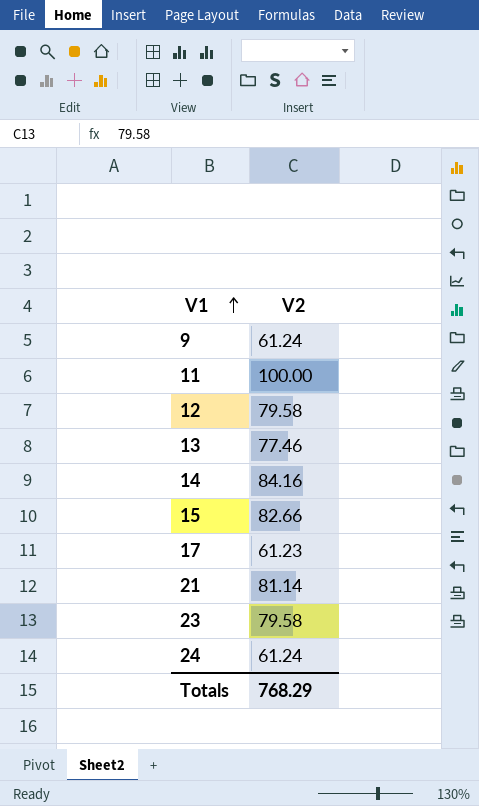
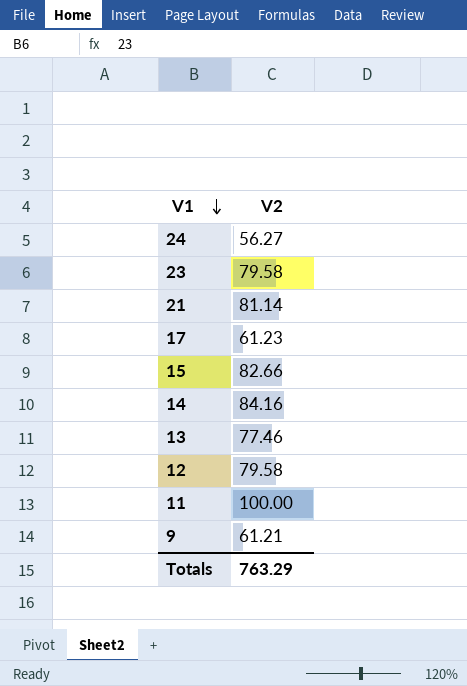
row order: V1 ascending -> V1 descending
24 | V2: 61.24 -> 56.27
9 | V2: 61.24 -> 61.21
Totals | V2: 768.29 -> 763.29

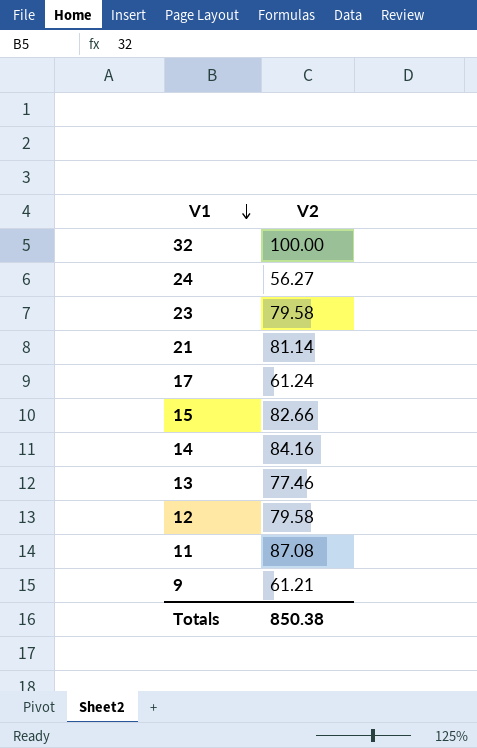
row 32: none -> 100.00
17 | V2: 61.23 -> 61.24
11 | V2: 100.00 -> 87.08
Totals | V2: 763.29 -> 850.38

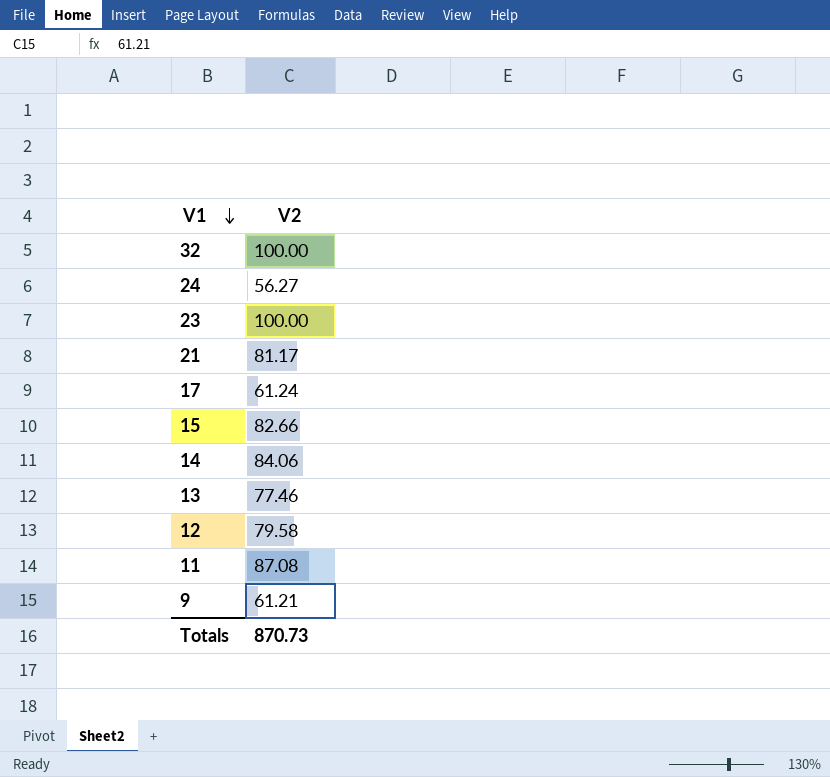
23 | V2: 79.58 -> 100.00
21 | V2: 81.14 -> 81.17
14 | V2: 84.16 -> 84.06
Totals | V2: 850.38 -> 870.73

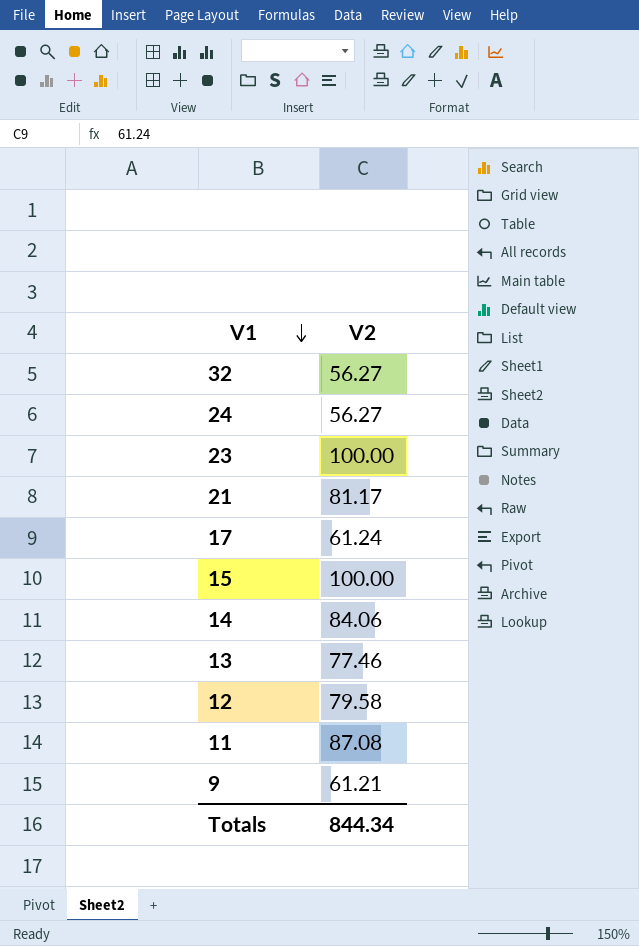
32 | V2: 100.00 -> 56.27
15 | V2: 82.66 -> 100.00
Totals | V2: 870.73 -> 844.34

